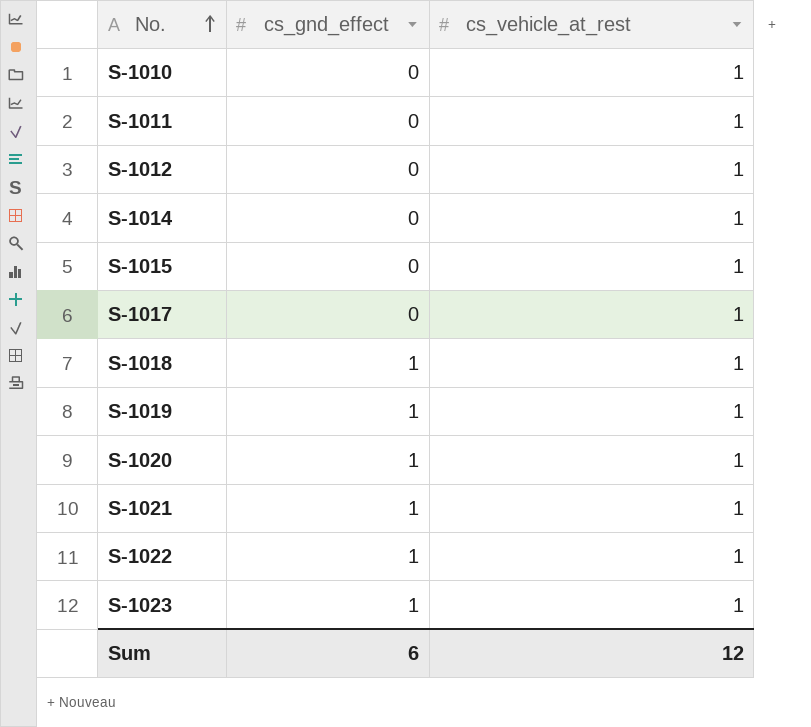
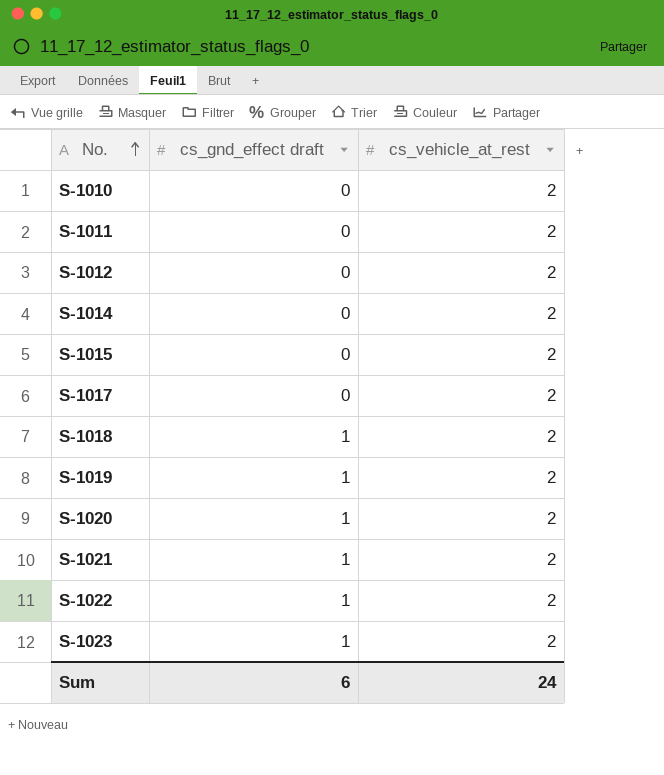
column name: cs_gnd_effect -> cs_gnd_effect draft
S-1010 | cs_vehicle_at_rest: 1 -> 2
S-1011 | cs_vehicle_at_rest: 1 -> 2
S-1012 | cs_vehicle_at_rest: 1 -> 2
S-1014 | cs_vehicle_at_rest: 1 -> 2
S-1015 | cs_vehicle_at_rest: 1 -> 2
S-1017 | cs_vehicle_at_rest: 1 -> 2
S-1018 | cs_vehicle_at_rest: 1 -> 2
S-1019 | cs_vehicle_at_rest: 1 -> 2
S-1020 | cs_vehicle_at_rest: 1 -> 2
S-1021 | cs_vehicle_at_rest: 1 -> 2
S-1022 | cs_vehicle_at_rest: 1 -> 2
S-1023 | cs_vehicle_at_rest: 1 -> 2
Sum | cs_vehicle_at_rest: 12 -> 24

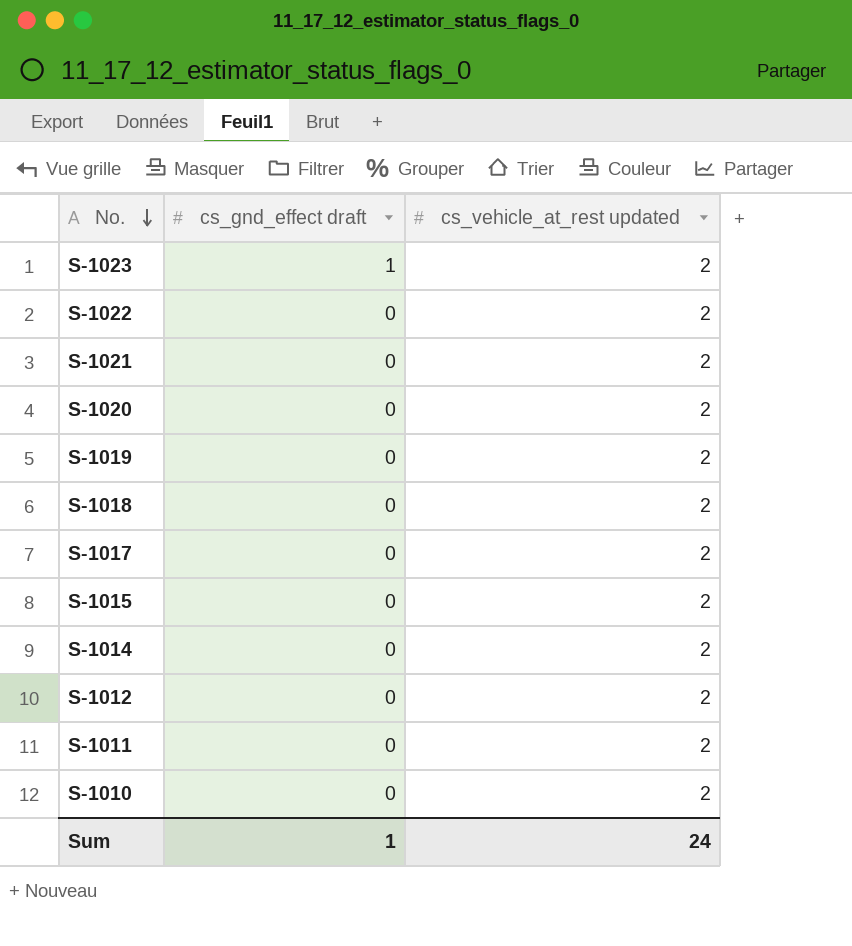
row order: No. ascending -> No. descending
column name: cs_vehicle_at_rest -> cs_vehicle_at_rest updated
S-1022 | cs_gnd_effect draft: 1 -> 0
S-1021 | cs_gnd_effect draft: 1 -> 0
S-1020 | cs_gnd_effect draft: 1 -> 0
S-1019 | cs_gnd_effect draft: 1 -> 0
S-1018 | cs_gnd_effect draft: 1 -> 0
Sum | cs_gnd_effect draft: 6 -> 1

